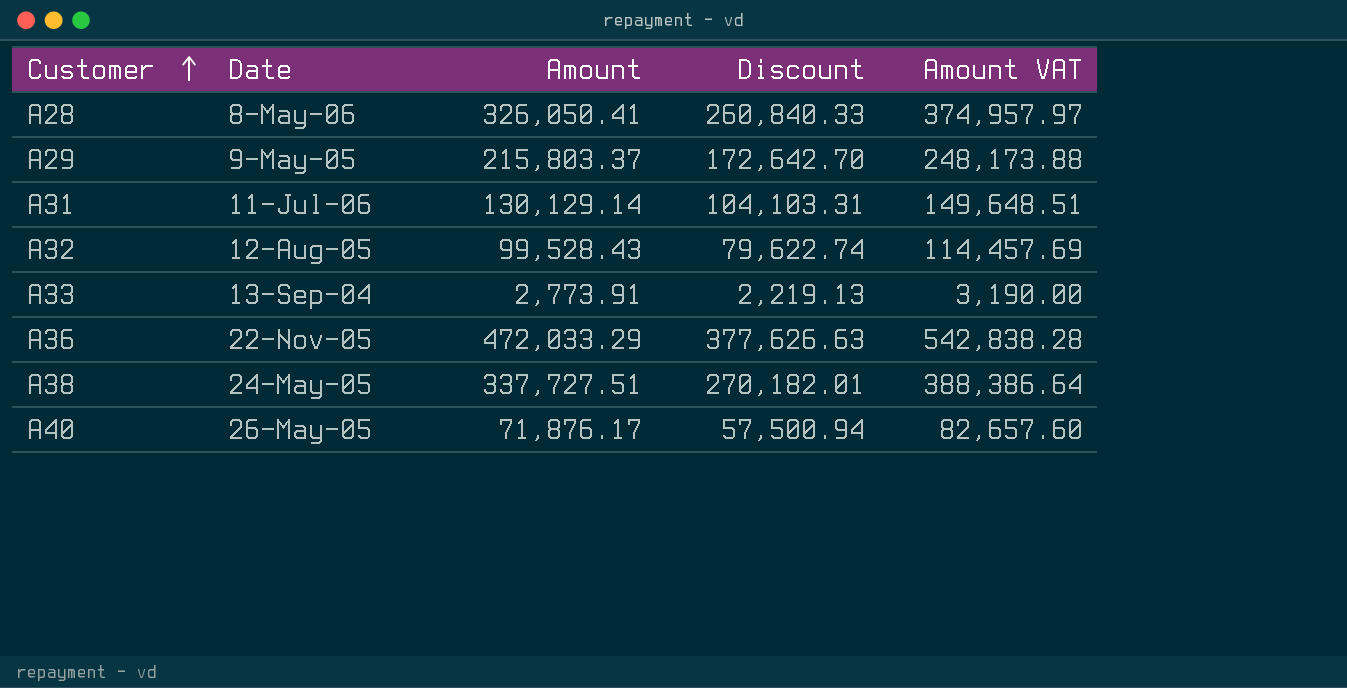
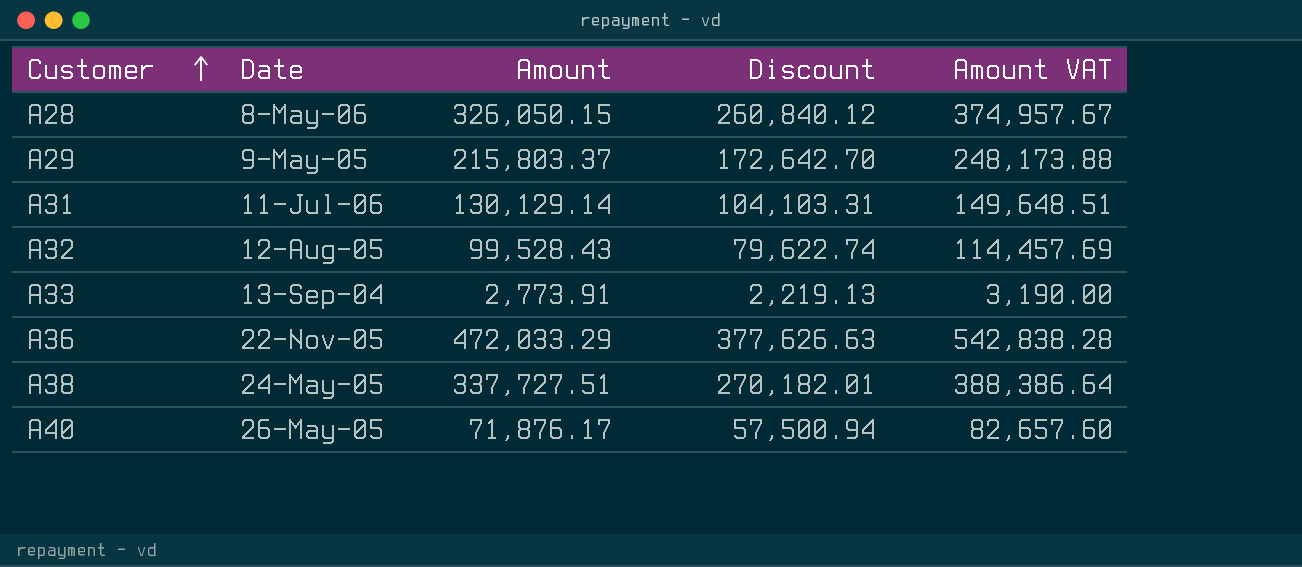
A28 | Amount: 326,050.41 -> 326,050.15
A28 | Discount: 260,840.33 -> 260,840.12
A28 | Amount VAT: 374,957.97 -> 374,957.67

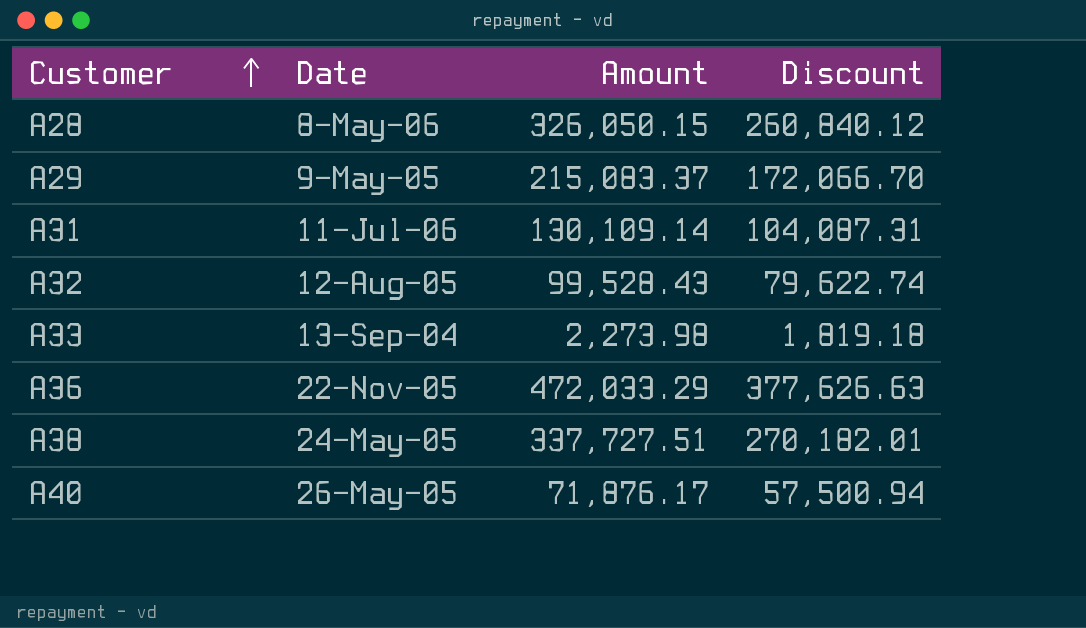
column Amount VAT | formula: [Amount] * 1.15 -> none
A29 | Amount: 215,803.37 -> 215,083.37
A29 | Discount: 172,642.70 -> 172,066.70
A31 | Amount: 130,129.14 -> 130,109.14
A31 | Discount: 104,103.31 -> 104,087.31
A33 | Amount: 2,773.91 -> 2,273.98
A33 | Discount: 2,219.13 -> 1,819.18

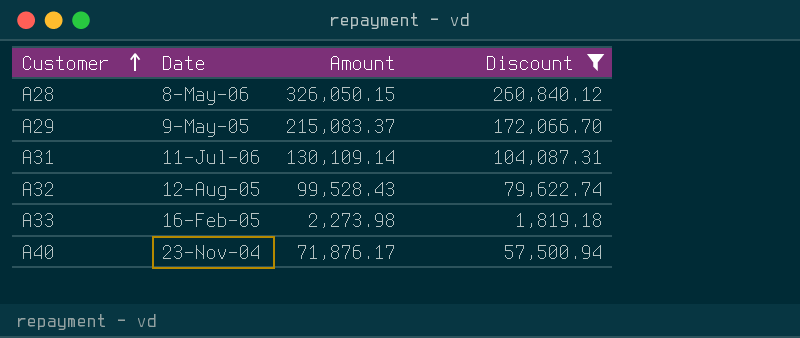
filter: none -> Discount <= 260,840.12
A33 | Date: 13-Sep-04 -> 16-Feb-05
A40 | Date: 26-May-05 -> 23-Nov-04

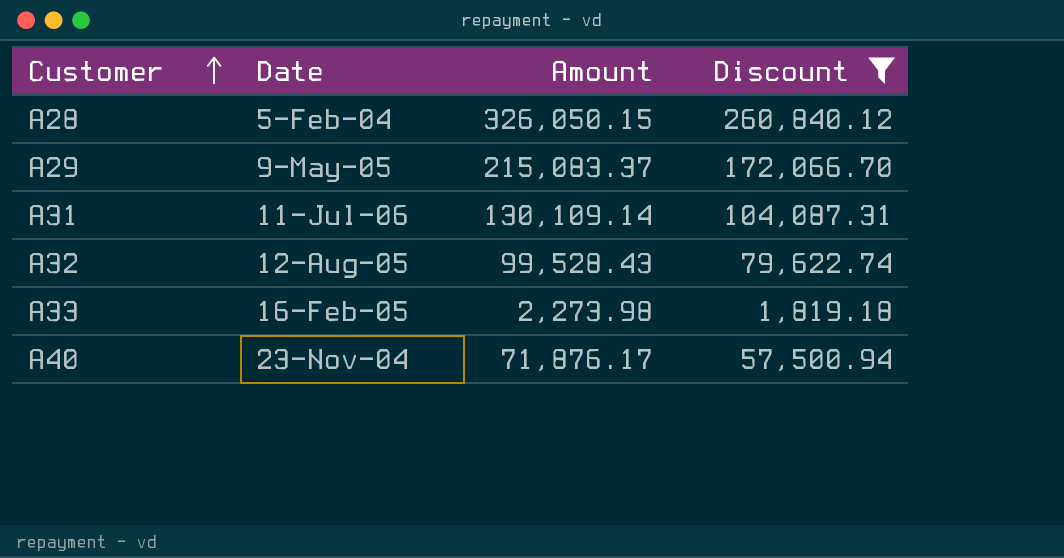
A28 | Date: 8-May-06 -> 5-Feb-04

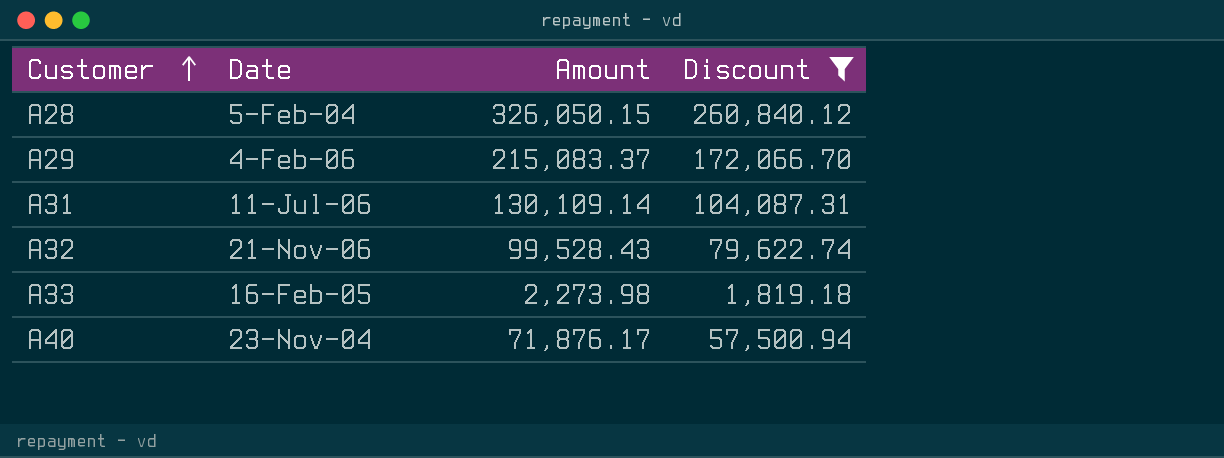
A29 | Date: 9-May-05 -> 4-Feb-06
A32 | Date: 12-Aug-05 -> 21-Nov-06

